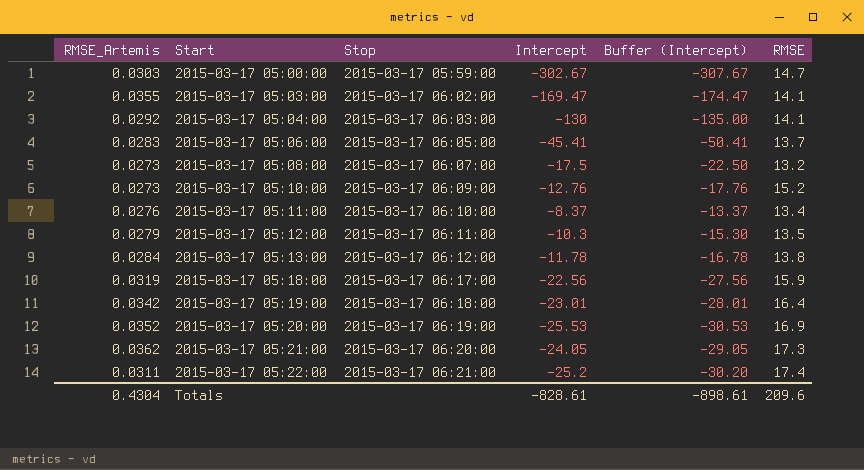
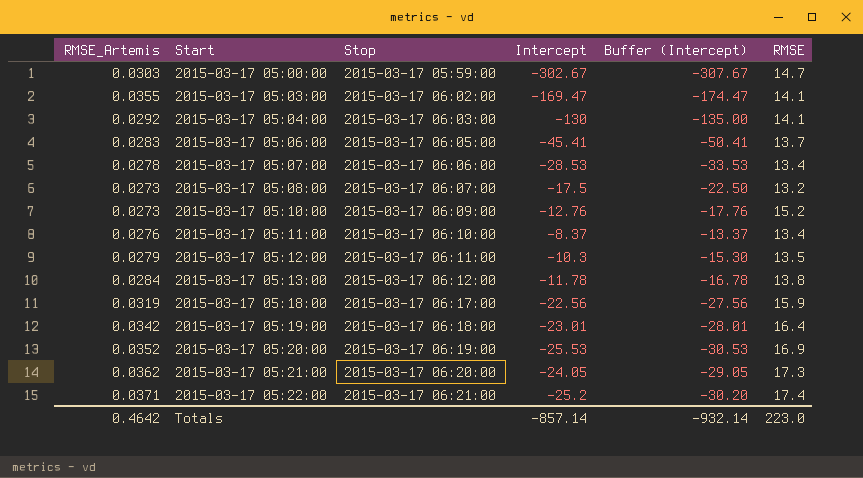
row 2015-03-17 05:07:00: none -> 0.0278 | 2015-03-17 06:06:00 | -28.53 | -33.53 | 13.4
2015-03-17 05:22:00 | RMSE_Artemis: 0.0311 -> 0.0371
Totals | RMSE_Artemis: 0.4304 -> 0.4642
Totals | Intercept: -828.61 -> -857.14
Totals | Buffer (Intercept): -898.61 -> -932.14
Totals | RMSE: 209.6 -> 223.0

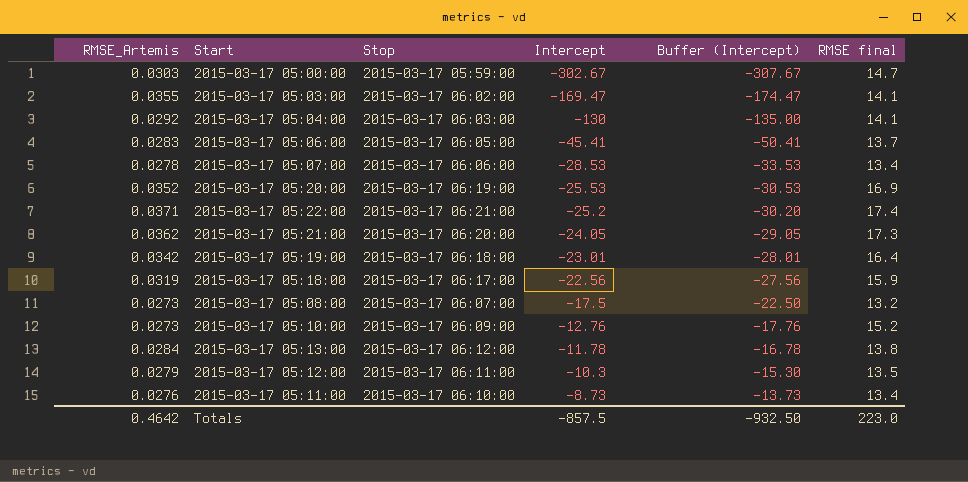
row order: Start ascending -> Intercept ascending
column name: RMSE -> RMSE final
2015-03-17 05:11:00 | Intercept: -8.37 -> -8.73
2015-03-17 05:11:00 | Buffer (Intercept): -13.37 -> -13.73
Totals | Intercept: -857.14 -> -857.5
Totals | Buffer (Intercept): -932.14 -> -932.50

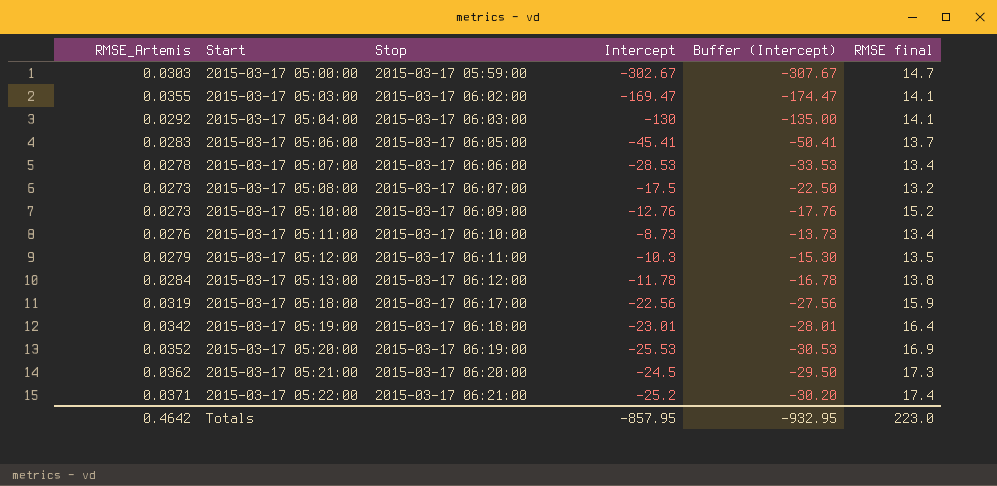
row order: Intercept ascending -> Start ascending
2015-03-17 05:21:00 | Intercept: -24.05 -> -24.5
2015-03-17 05:21:00 | Buffer (Intercept): -29.05 -> -29.50
Totals | Intercept: -857.5 -> -857.95
Totals | Buffer (Intercept): -932.50 -> -932.95

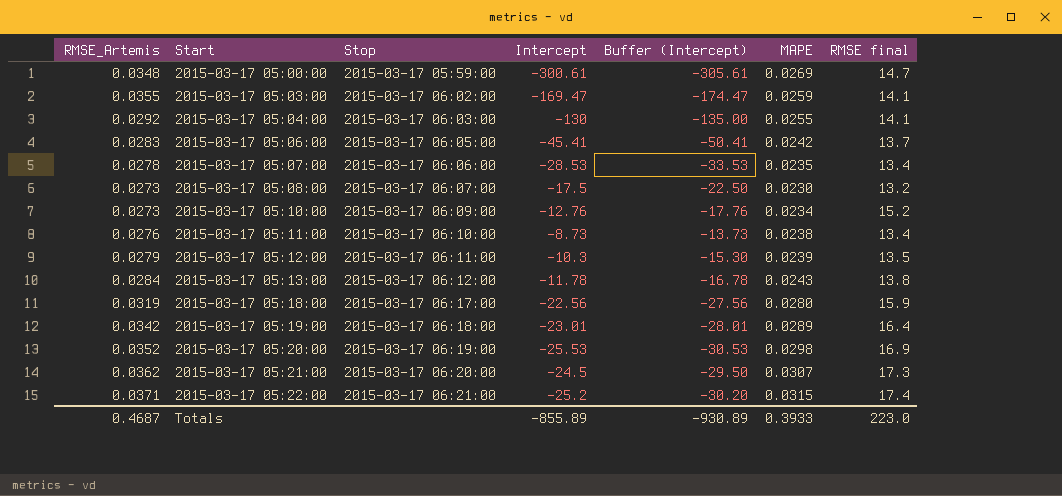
column MAPE | position: none -> 6
2015-03-17 05:00:00 | RMSE_Artemis: 0.0303 -> 0.0348
2015-03-17 05:00:00 | Intercept: -302.67 -> -300.61
2015-03-17 05:00:00 | Buffer (Intercept): -307.67 -> -305.61
Totals | RMSE_Artemis: 0.4642 -> 0.4687
Totals | Intercept: -857.95 -> -855.89
Totals | Buffer (Intercept): -932.95 -> -930.89

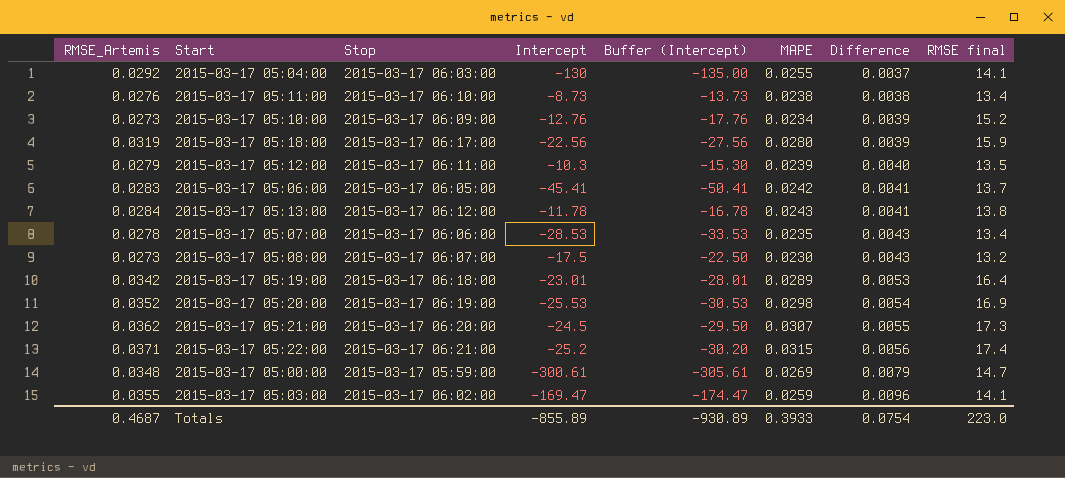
row order: Start ascending -> Difference ascending
column Difference | formula: none -> [RMSE_Artemis] - [MAPE]

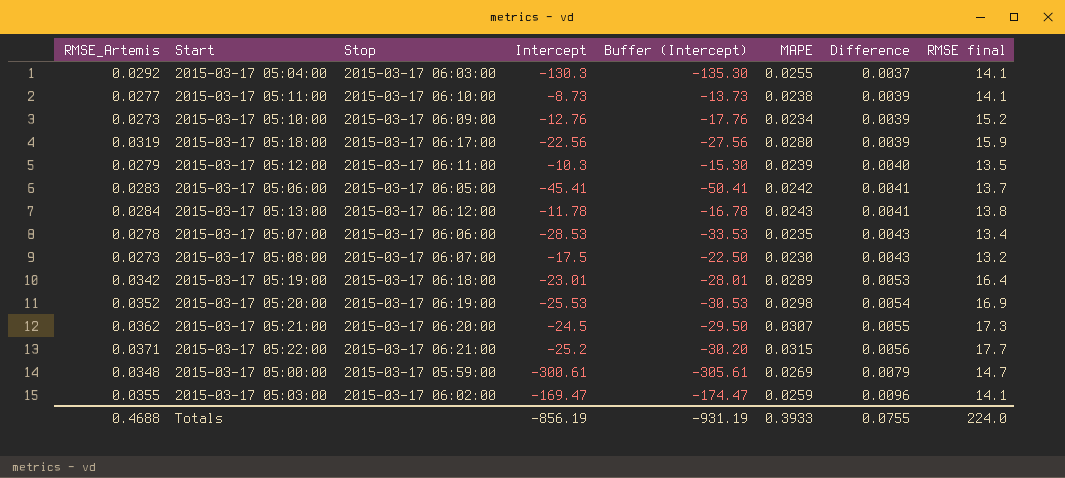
2015-03-17 05:04:00 | Intercept: -130 -> -130.3
2015-03-17 05:04:00 | Buffer (Intercept): -135.00 -> -135.30
2015-03-17 05:11:00 | RMSE_Artemis: 0.0276 -> 0.0277
2015-03-17 05:11:00 | Difference: 0.0038 -> 0.0039
2015-03-17 05:11:00 | RMSE final: 13.4 -> 14.1
2015-03-17 05:22:00 | RMSE final: 17.4 -> 17.7
Totals | RMSE_Artemis: 0.4687 -> 0.4688
Totals | Intercept: -855.89 -> -856.19
Totals | Buffer (Intercept): -930.89 -> -931.19
Totals | Difference: 0.0754 -> 0.0755
Totals | RMSE final: 223.0 -> 224.0

